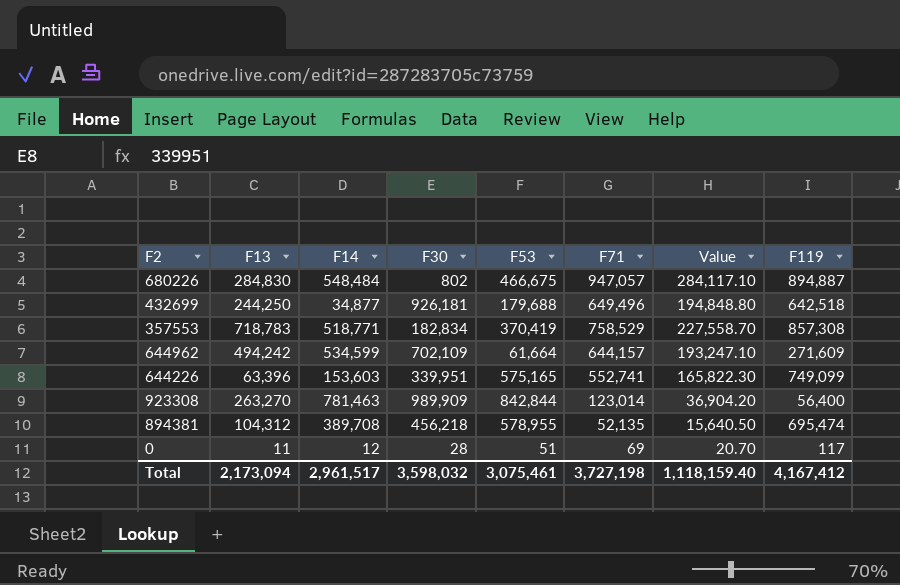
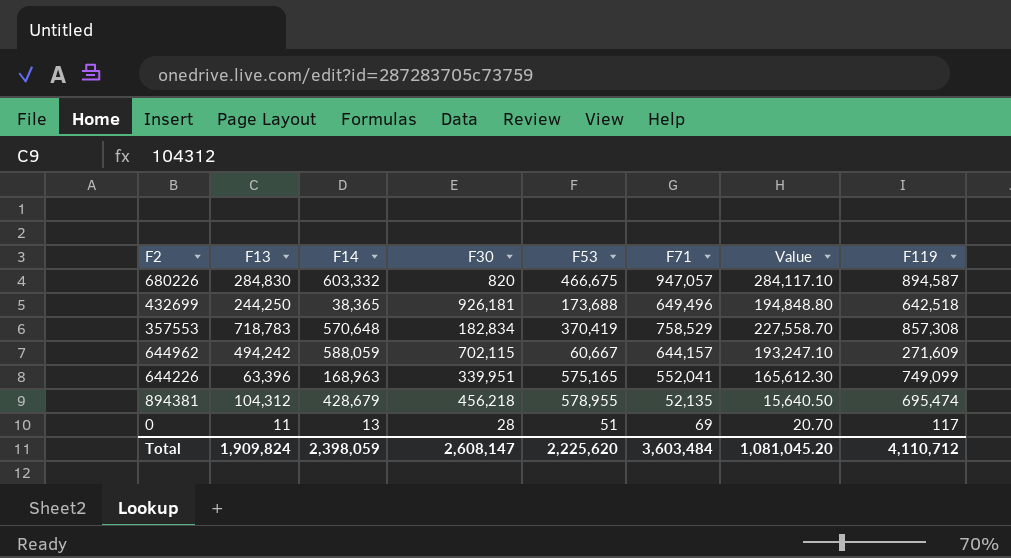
row 923308: 263,270 | 781,463 | 989,909 | 842,844 | 123,014 | 36,904.20 | 56,400 -> none
680226 | F14: 548,484 -> 603,332
680226 | F30: 802 -> 820
680226 | F119: 894,887 -> 894,587
432699 | F14: 34,877 -> 38,365
432699 | F53: 179,688 -> 173,688
357553 | F14: 518,771 -> 570,648
644962 | F14: 534,599 -> 588,059
644962 | F30: 702,109 -> 702,115
644962 | F53: 61,664 -> 60,667
644226 | F14: 153,603 -> 168,963
644226 | F71: 552,741 -> 552,041
644226 | Value: 165,822.30 -> 165,612.30
894381 | F14: 389,708 -> 428,679
0 | F14: 12 -> 13
Total | F13: 2,173,094 -> 1,909,824
Total | F14: 2,961,517 -> 2,398,059
Total | F30: 3,598,032 -> 2,608,147
Total | F53: 3,075,461 -> 2,225,620
Total | F71: 3,727,198 -> 3,603,484
Total | Value: 1,118,159.40 -> 1,081,045.20
Total | F119: 4,167,412 -> 4,110,712

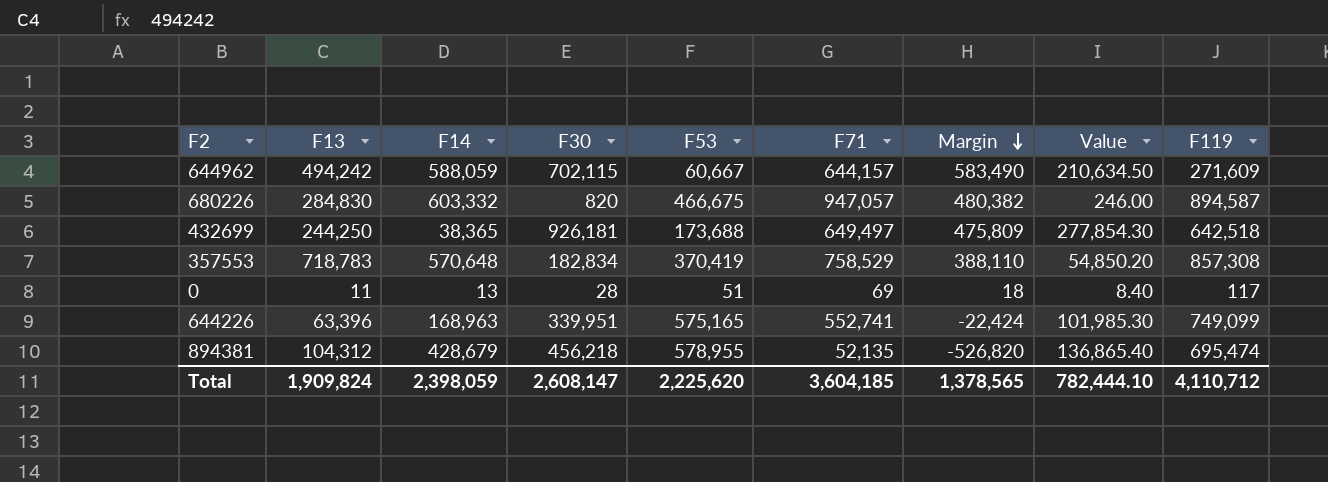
row order: none -> Margin descending
column Margin | formula: none -> [F71] - [F53]
column Value | formula: [F71] * 0.3 -> [F30] * 0.3
432699 | F71: 649,496 -> 649,497
644226 | F71: 552,041 -> 552,741
Total | F71: 3,603,484 -> 3,604,185
Total | Value: 1,081,045.20 -> 782,444.10

